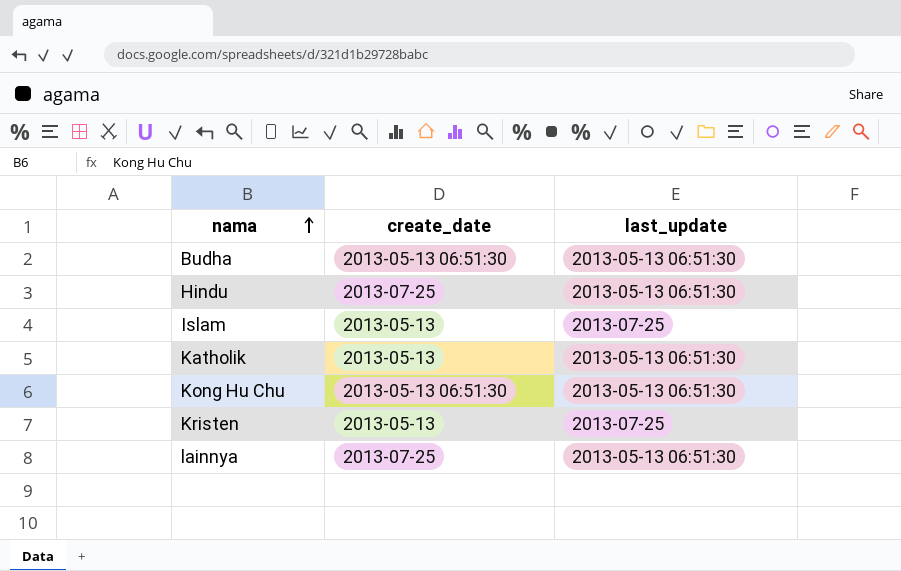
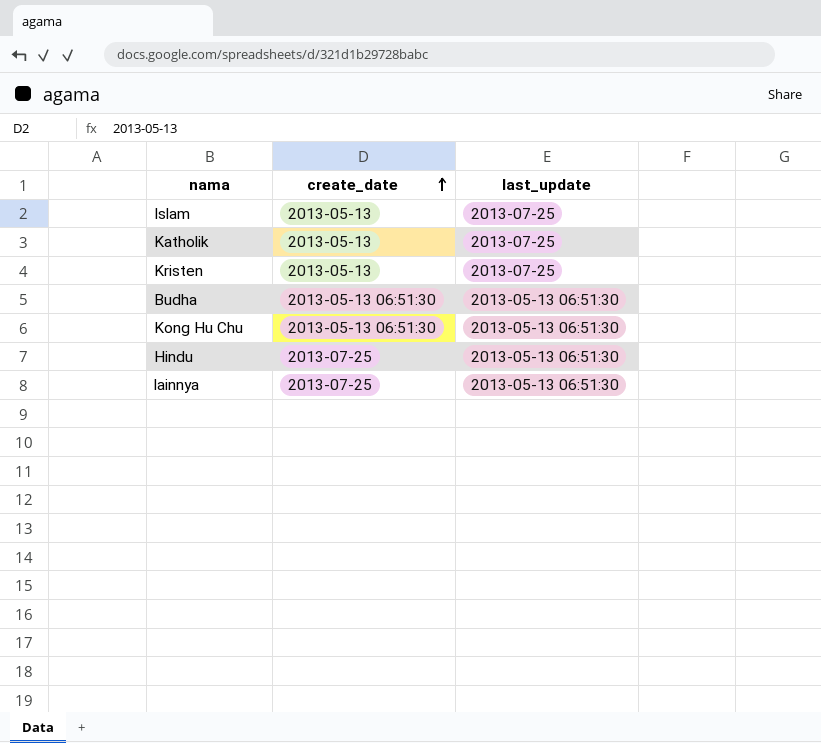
row order: nama ascending -> create_date ascending
Katholik | last_update: 2013-05-13 06:51:30 -> 2013-07-25

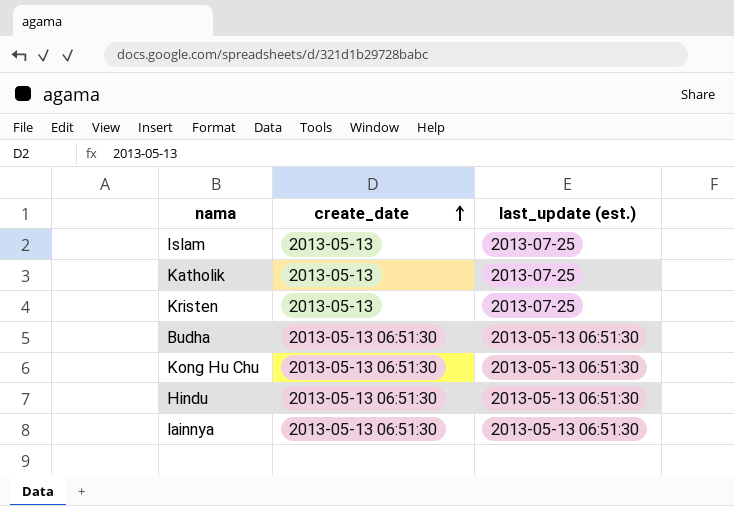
column name: last_update -> last_update (est.)
Hindu | create_date: 2013-07-25 -> 2013-05-13 06:51:30
lainnya | create_date: 2013-07-25 -> 2013-05-13 06:51:30

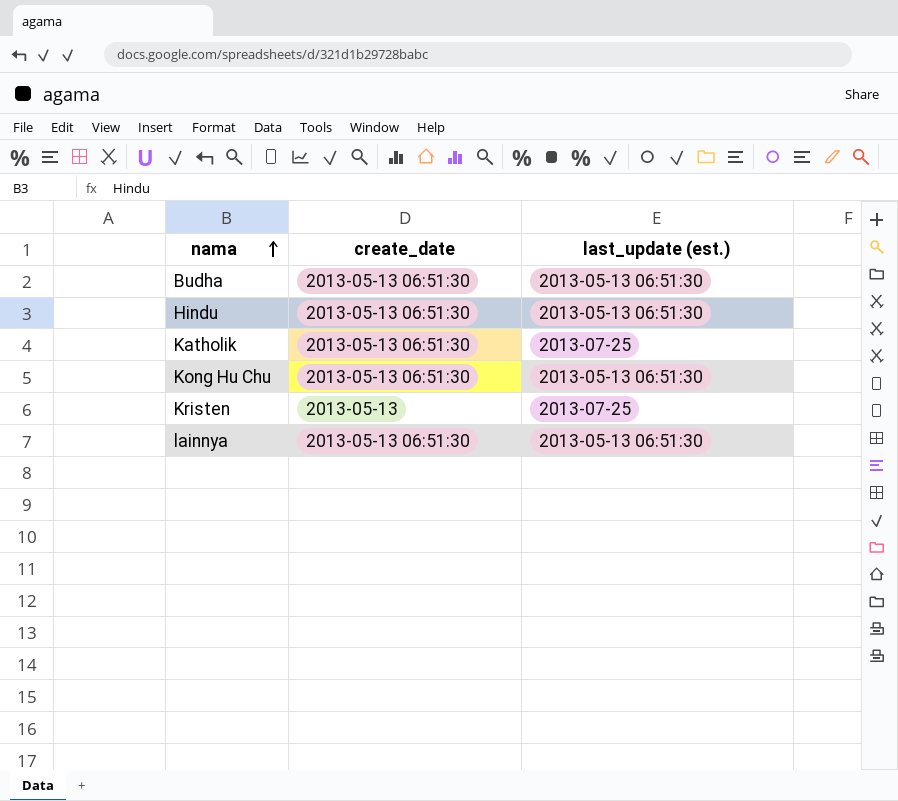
row order: create_date ascending -> nama ascending
row Islam: 2013-05-13 | 2013-07-25 -> none
Katholik | create_date: 2013-05-13 -> 2013-05-13 06:51:30

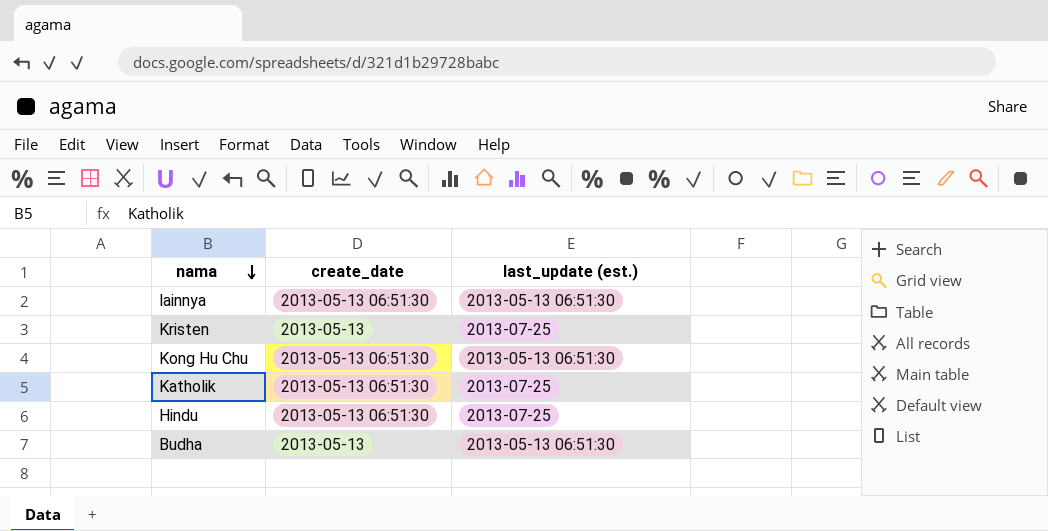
row order: nama ascending -> nama descending
Hindu | last_update (est.): 2013-05-13 06:51:30 -> 2013-07-25
Budha | create_date: 2013-05-13 06:51:30 -> 2013-05-13

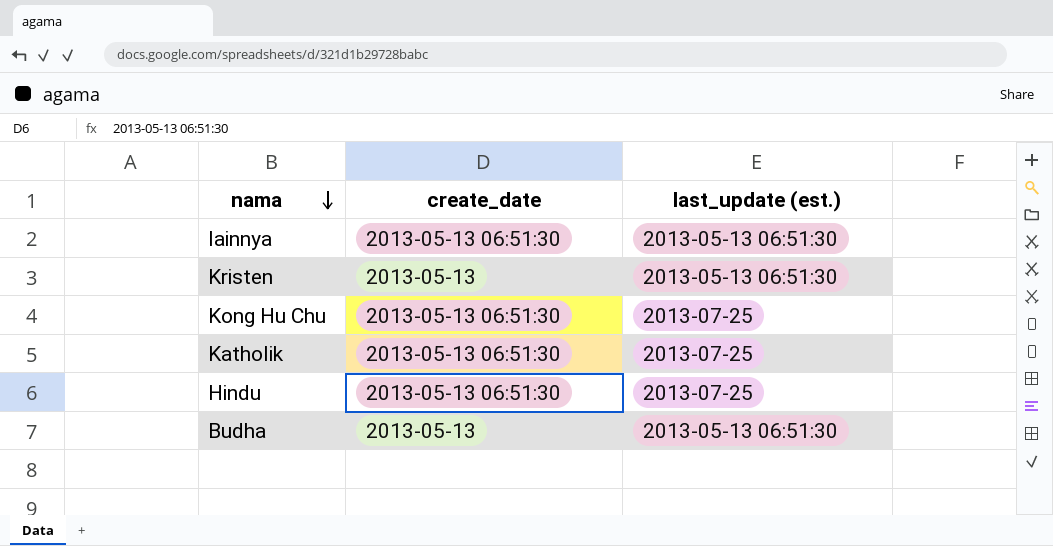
Kristen | last_update (est.): 2013-07-25 -> 2013-05-13 06:51:30
Kong Hu Chu | last_update (est.): 2013-05-13 06:51:30 -> 2013-07-25

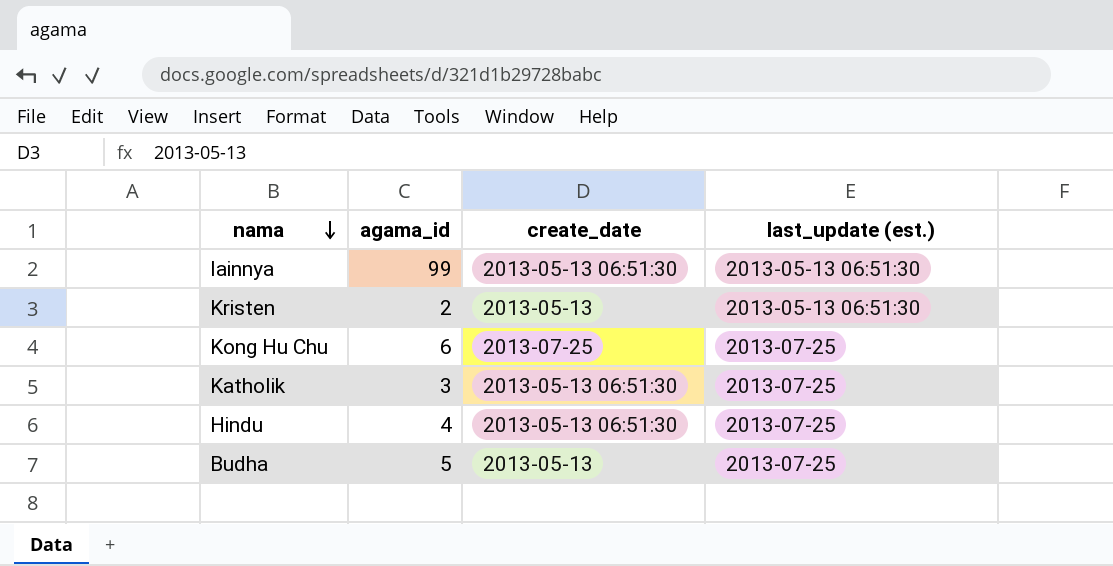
column agama_id | position: none -> 2
Kong Hu Chu | create_date: 2013-05-13 06:51:30 -> 2013-07-25
Budha | last_update (est.): 2013-05-13 06:51:30 -> 2013-07-25

